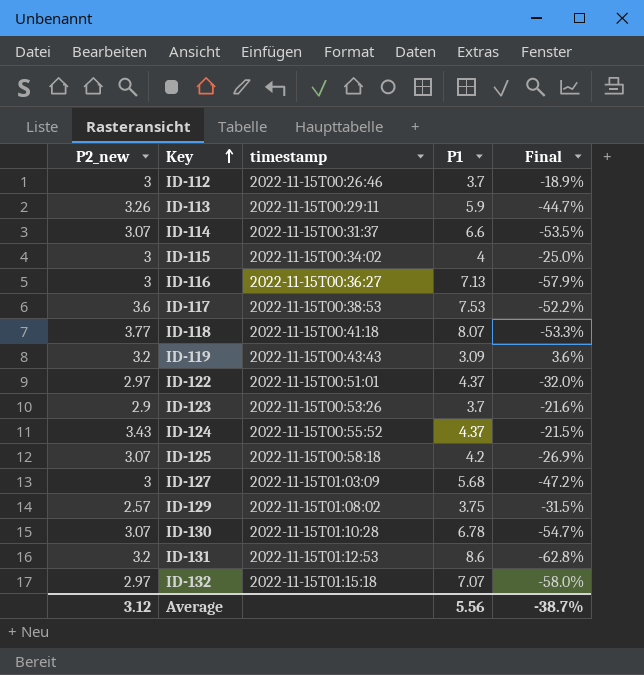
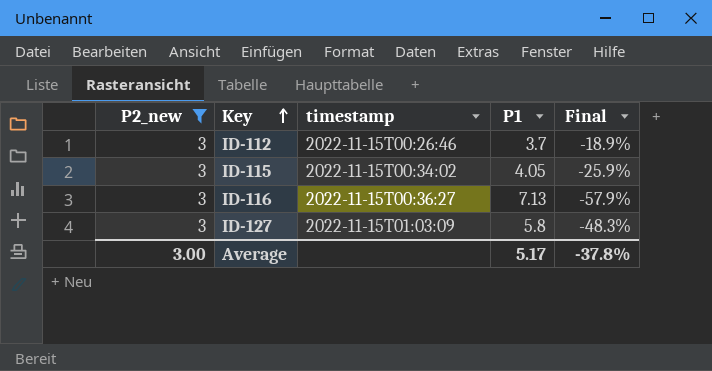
filter: none -> P2_new = 3
ID-115 | P1: 4 -> 4.05
ID-115 | Final: -25.0% -> -25.9%
ID-127 | P1: 5.68 -> 5.8
ID-127 | Final: -47.2% -> -48.3%
Average | P2_new: 3.12 -> 3.00
Average | P1: 5.56 -> 5.17
Average | Final: -38.7% -> -37.8%

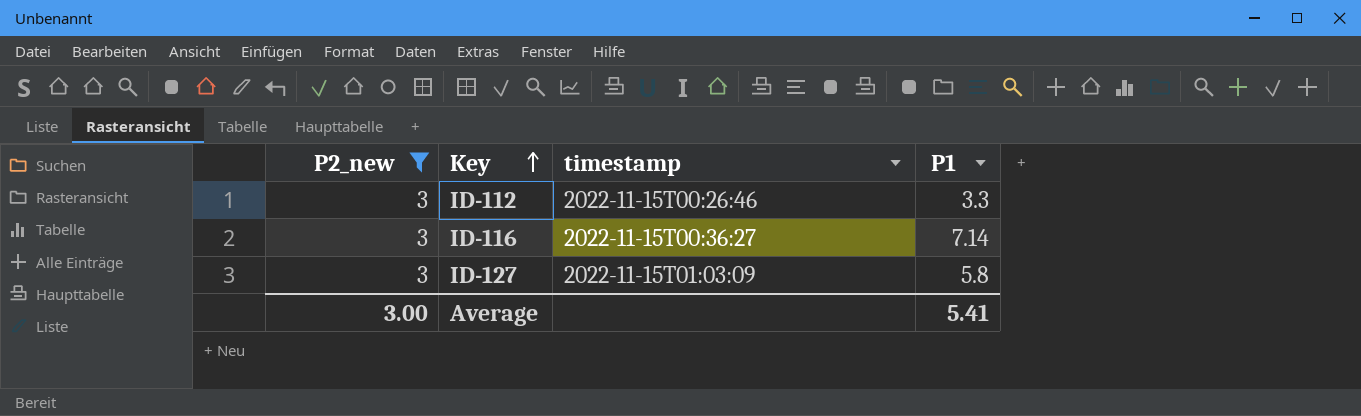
column Final | formula: ([P2_new] - [P1]) / [P1] -> none
row ID-115: 3 | 2022-11-15T00:34:02 | 4.05 | -25.9% -> none
ID-112 | P1: 3.7 -> 3.3
ID-116 | P1: 7.13 -> 7.14
Average | P1: 5.17 -> 5.41

